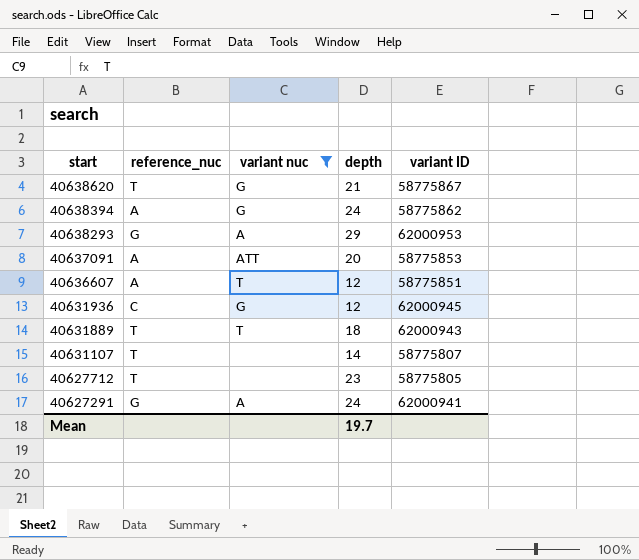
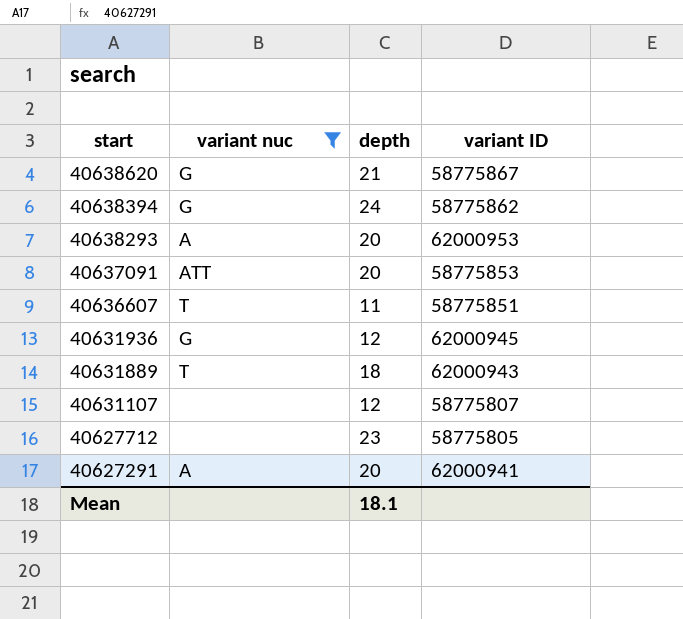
column reference_nuc | position: 2 -> none
40638293 | depth: 29 -> 20
40636607 | depth: 12 -> 11
40631107 | depth: 14 -> 12
40627291 | depth: 24 -> 20
Mean | depth: 19.7 -> 18.1

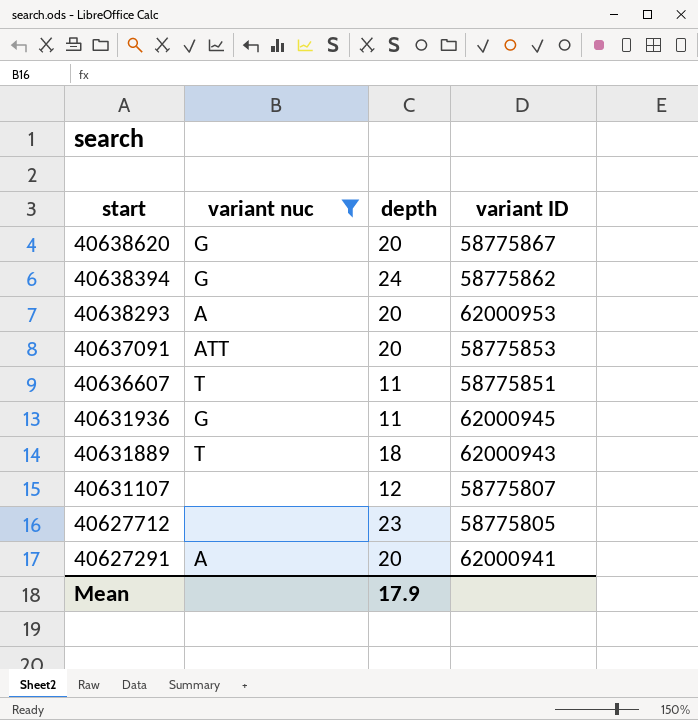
40638620 | depth: 21 -> 20
40631936 | depth: 12 -> 11
Mean | depth: 18.1 -> 17.9

